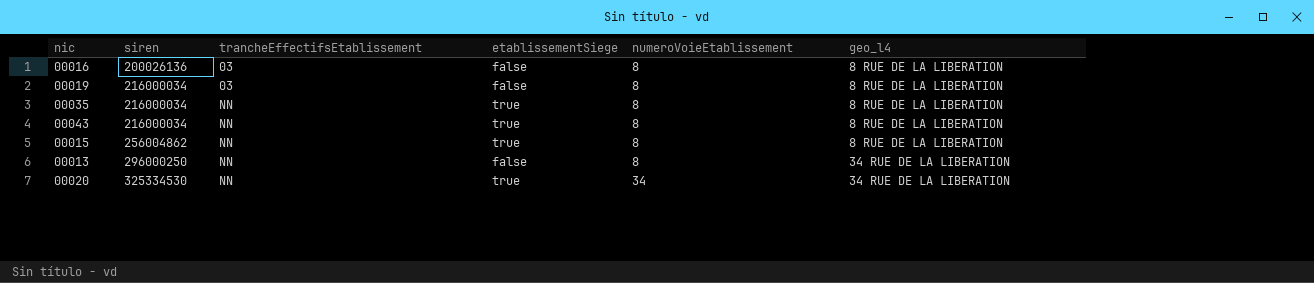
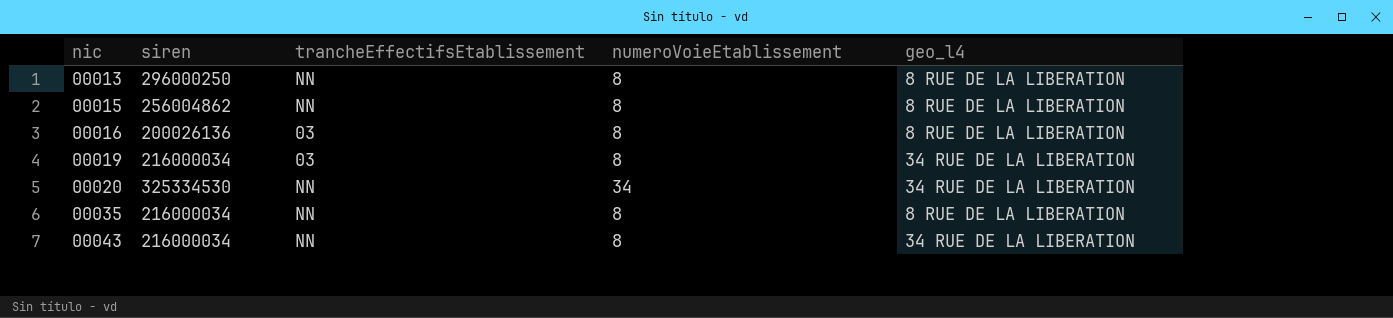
row order: siren ascending -> nic ascending
column etablissementSiege | position: 4 -> none
00013 | geo_l4: 34 RUE DE LA LIBERATION -> 8 RUE DE LA LIBERATION
00019 | geo_l4: 8 RUE DE LA LIBERATION -> 34 RUE DE LA LIBERATION
00043 | geo_l4: 8 RUE DE LA LIBERATION -> 34 RUE DE LA LIBERATION

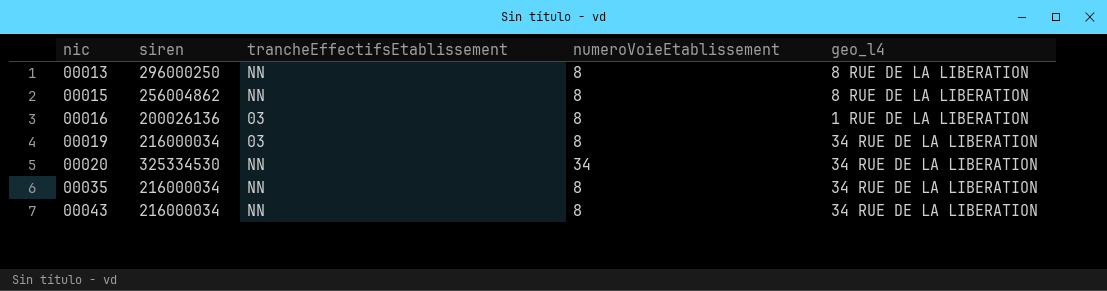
00016 | geo_l4: 8 RUE DE LA LIBERATION -> 1 RUE DE LA LIBERATION
00035 | geo_l4: 8 RUE DE LA LIBERATION -> 34 RUE DE LA LIBERATION

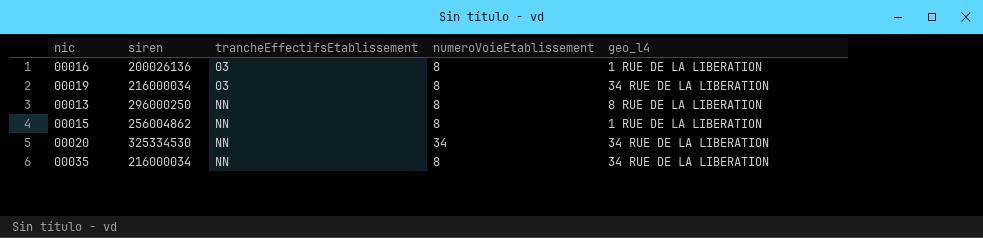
row order: nic ascending -> trancheEffectifsEtablissement ascending
row 00043: 216000034 | NN | 8 | 34 RUE DE LA LIBERATION -> none
00015 | geo_l4: 8 RUE DE LA LIBERATION -> 1 RUE DE LA LIBERATION

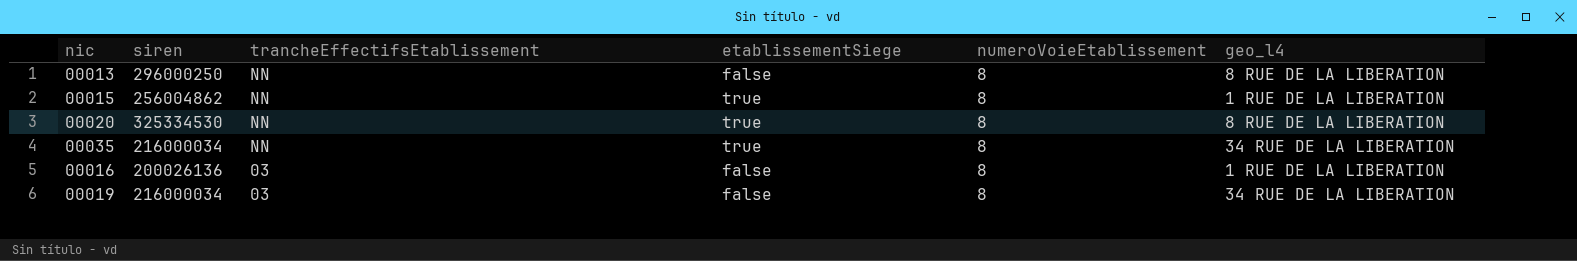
row order: trancheEffectifsEtablissement ascending -> trancheEffectifsEtablissement descending
column etablissementSiege | position: none -> 4
00020 | numeroVoieEtablissement: 34 -> 8
00020 | geo_l4: 34 RUE DE LA LIBERATION -> 8 RUE DE LA LIBERATION

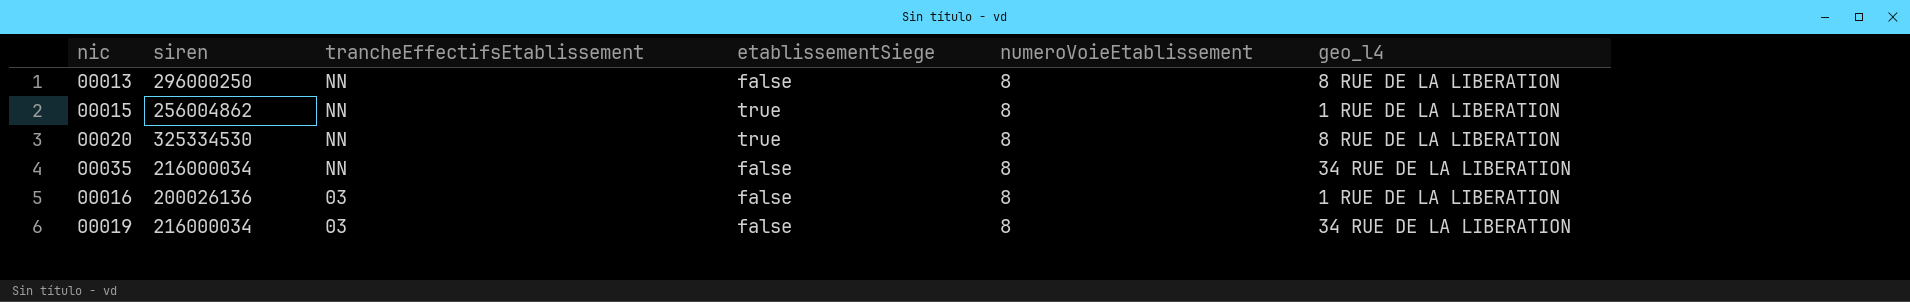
00035 | etablissementSiege: true -> false

